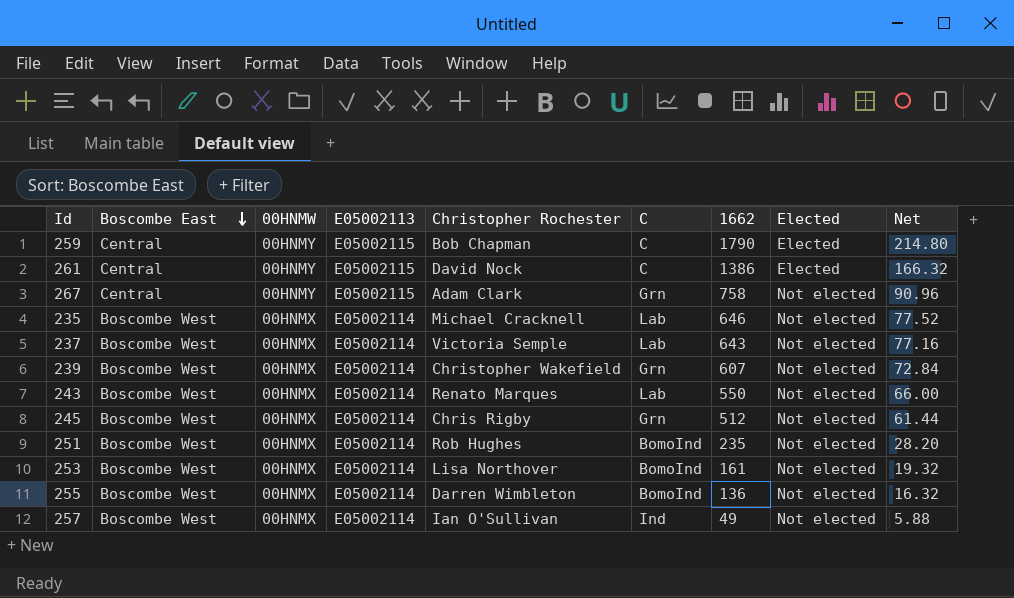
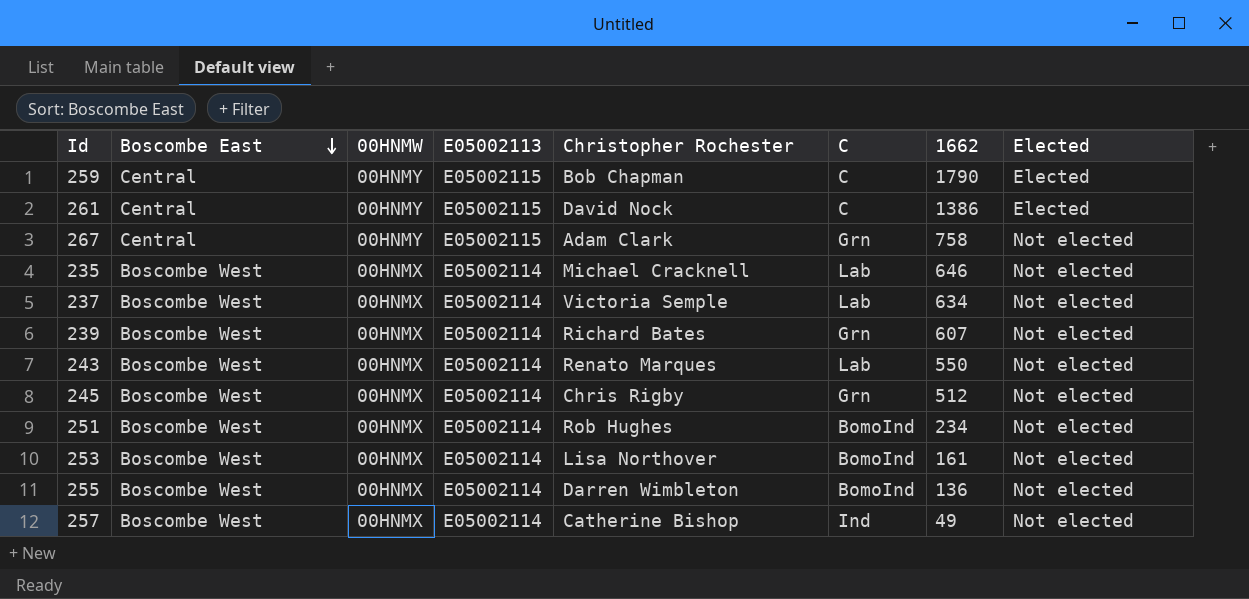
column Net | formula: [1662] * 0.12 -> none
237 | 1662: 643 -> 634
239 | Christopher Rochester: Christopher Wakefield -> Richard Bates
251 | 1662: 235 -> 234
257 | Christopher Rochester: Ian O'Sullivan -> Catherine Bishop

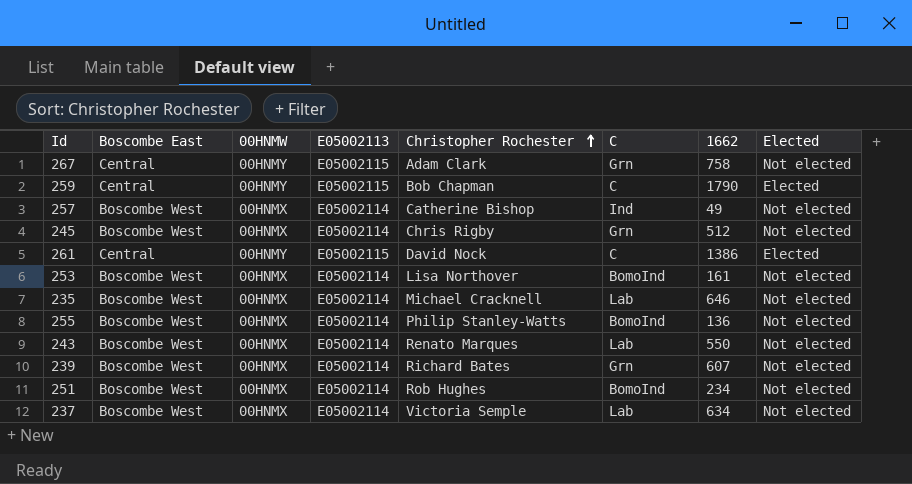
row order: Boscombe East descending -> Christopher Rochester ascending
255 | Christopher Rochester: Darren Wimbleton -> Philip Stanley-Watts

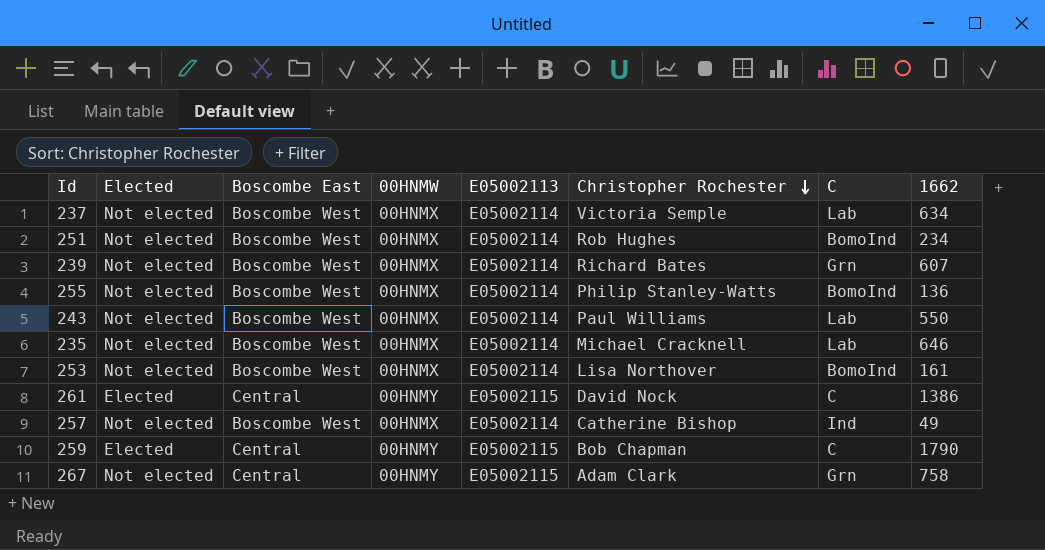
row order: Christopher Rochester ascending -> Christopher Rochester descending
column Elected | position: 8 -> 2
row 245: Boscombe West | 00HNMX | E05002114 | Chris Rigby | Grn | 512 | Not elected -> none
243 | Christopher Rochester: Renato Marques -> Paul Williams

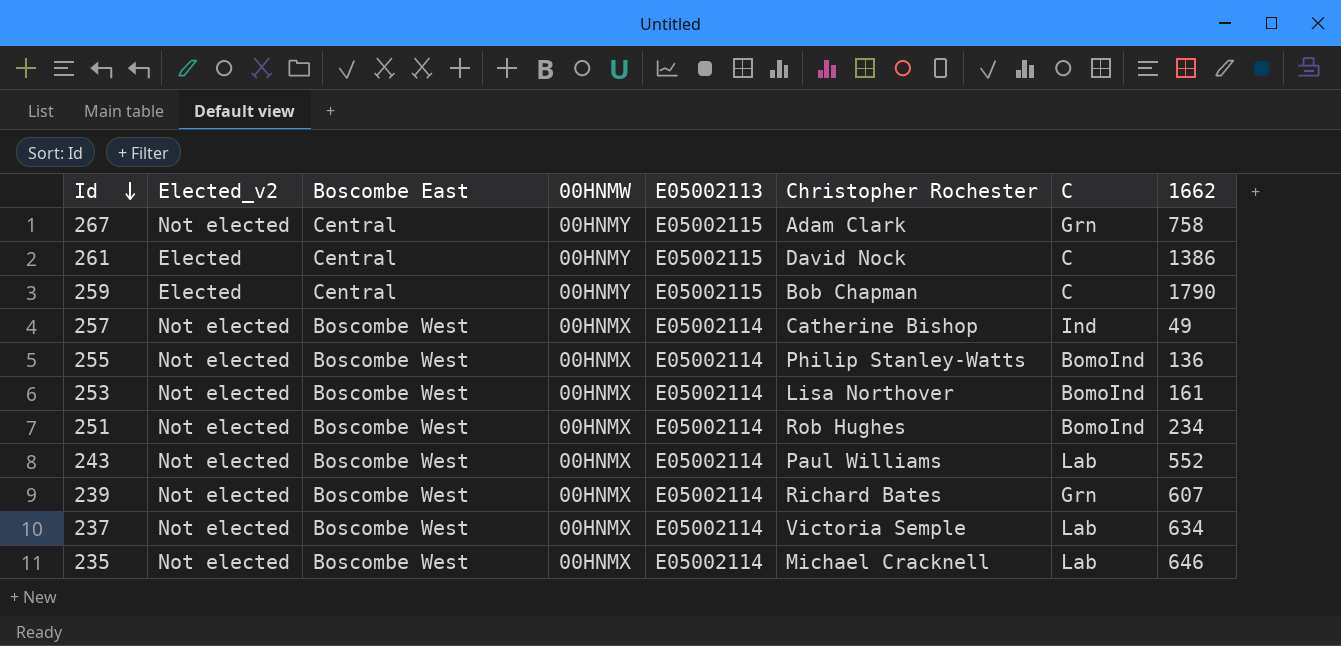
row order: Christopher Rochester descending -> Id descending
column name: Elected -> Elected_v2
243 | 1662: 550 -> 552

